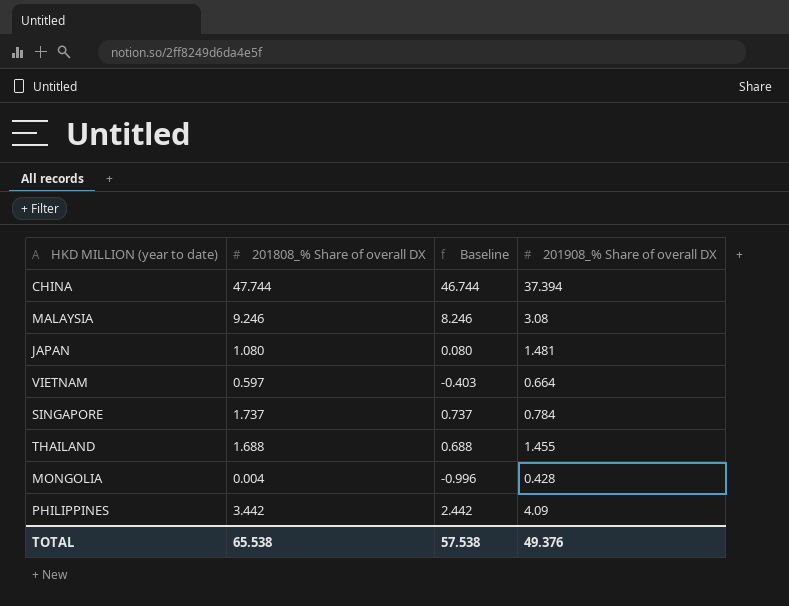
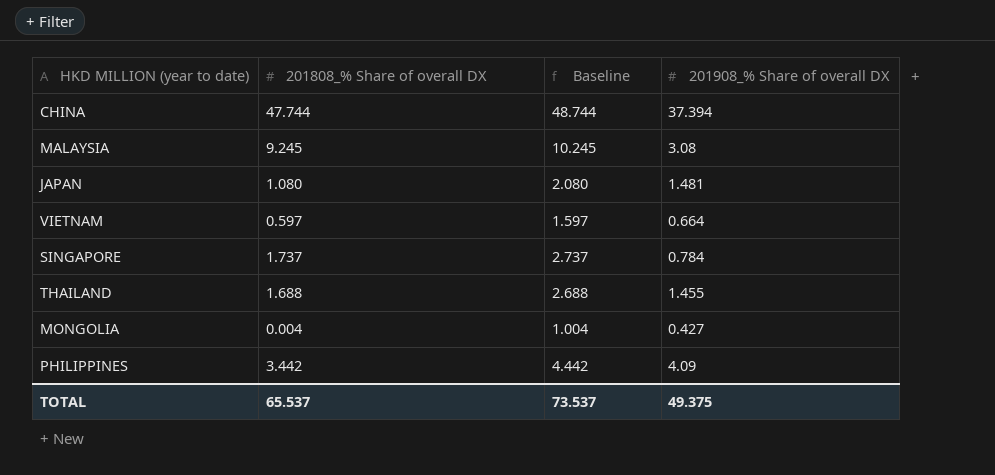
column Baseline | formula: [201808_% Share of overall DX] - 1 -> [201808_% Share of overall DX] + 1
MALAYSIA | 201808_% Share of overall DX: 9.246 -> 9.245
MONGOLIA | 201908_% Share of overall DX: 0.428 -> 0.427
TOTAL | 201808_% Share of overall DX: 65.538 -> 65.537
TOTAL | Baseline: 57.538 -> 73.537
TOTAL | 201908_% Share of overall DX: 49.376 -> 49.375

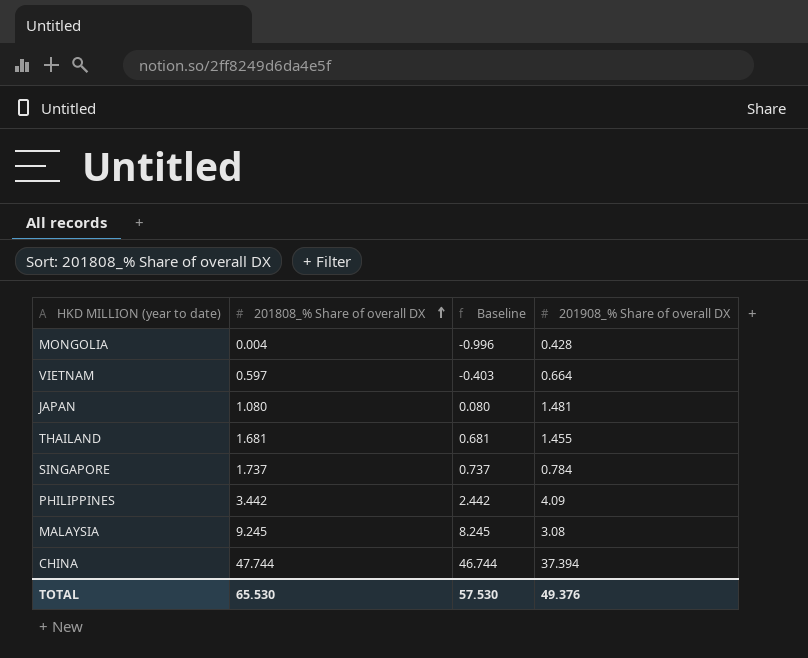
row order: none -> 201808_% Share of overall DX ascending
column Baseline | formula: [201808_% Share of overall DX] + 1 -> [201808_% Share of overall DX] - 1
MONGOLIA | 201908_% Share of overall DX: 0.427 -> 0.428
THAILAND | 201808_% Share of overall DX: 1.688 -> 1.681
TOTAL | 201808_% Share of overall DX: 65.537 -> 65.530
TOTAL | Baseline: 73.537 -> 57.530
TOTAL | 201908_% Share of overall DX: 49.375 -> 49.376

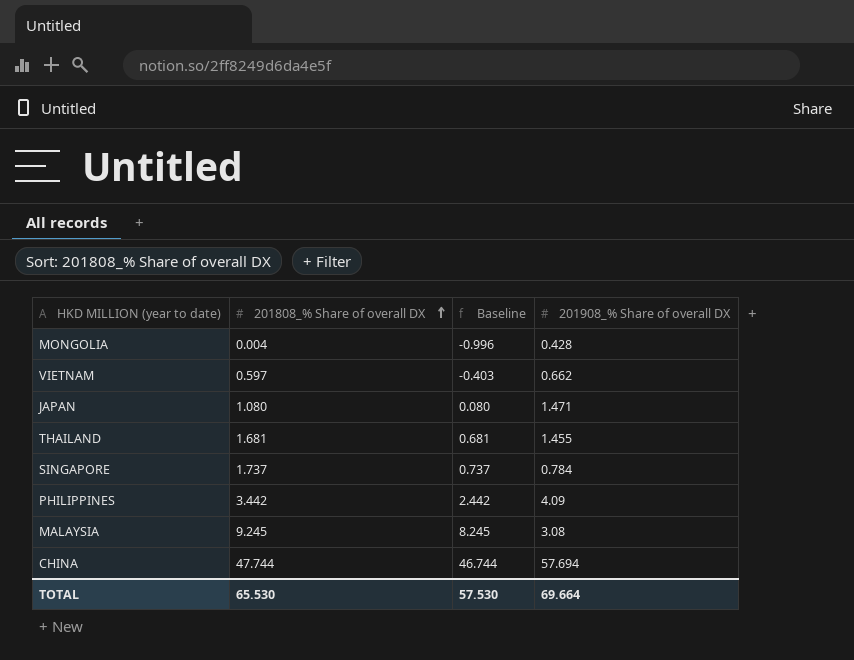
VIETNAM | 201908_% Share of overall DX: 0.664 -> 0.662
JAPAN | 201908_% Share of overall DX: 1.481 -> 1.471
CHINA | 201908_% Share of overall DX: 37.394 -> 57.694
TOTAL | 201908_% Share of overall DX: 49.376 -> 69.664

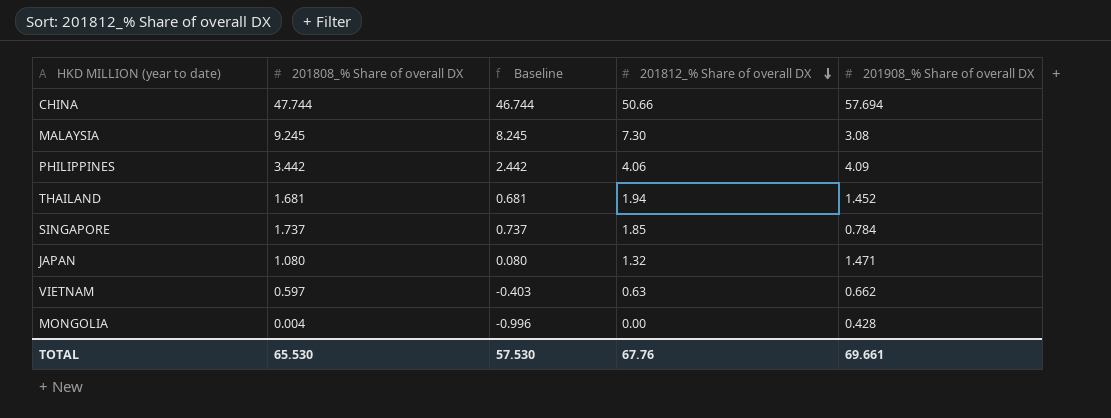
row order: 201808_% Share of overall DX ascending -> 201812_% Share of overall DX descending
column 201812_% Share of overall DX | position: none -> 4
THAILAND | 201908_% Share of overall DX: 1.455 -> 1.452
TOTAL | 201908_% Share of overall DX: 69.664 -> 69.661

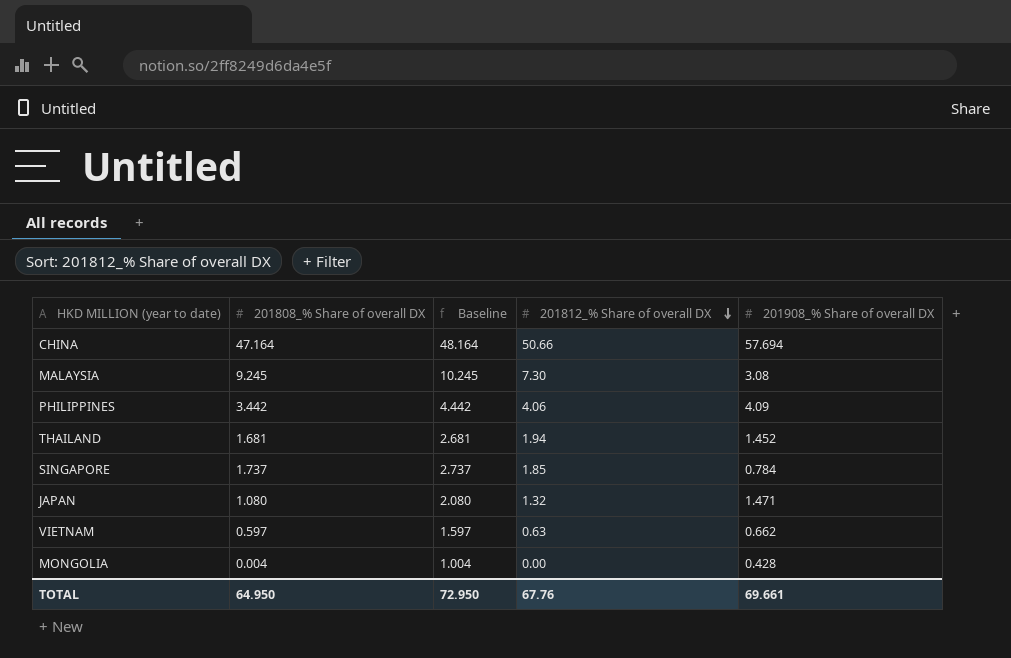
column Baseline | formula: [201808_% Share of overall DX] - 1 -> [201808_% Share of overall DX] + 1
CHINA | 201808_% Share of overall DX: 47.744 -> 47.164
TOTAL | 201808_% Share of overall DX: 65.530 -> 64.950
TOTAL | Baseline: 57.530 -> 72.950

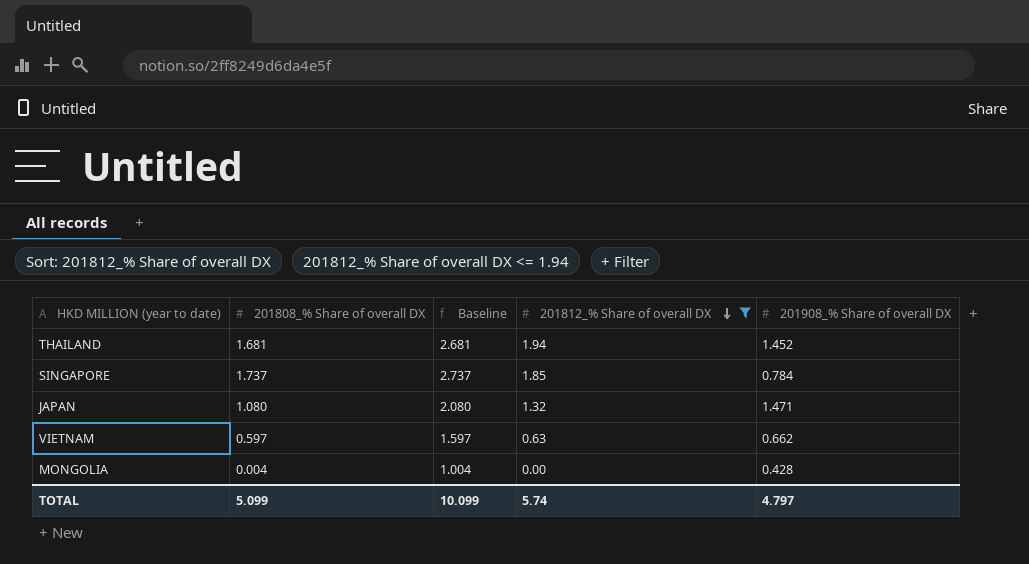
filter: none -> 201812_% Share of overall DX <= 1.94
TOTAL | 201808_% Share of overall DX: 64.950 -> 5.099
TOTAL | Baseline: 72.950 -> 10.099
TOTAL | 201812_% Share of overall DX: 67.76 -> 5.74
TOTAL | 201908_% Share of overall DX: 69.661 -> 4.797

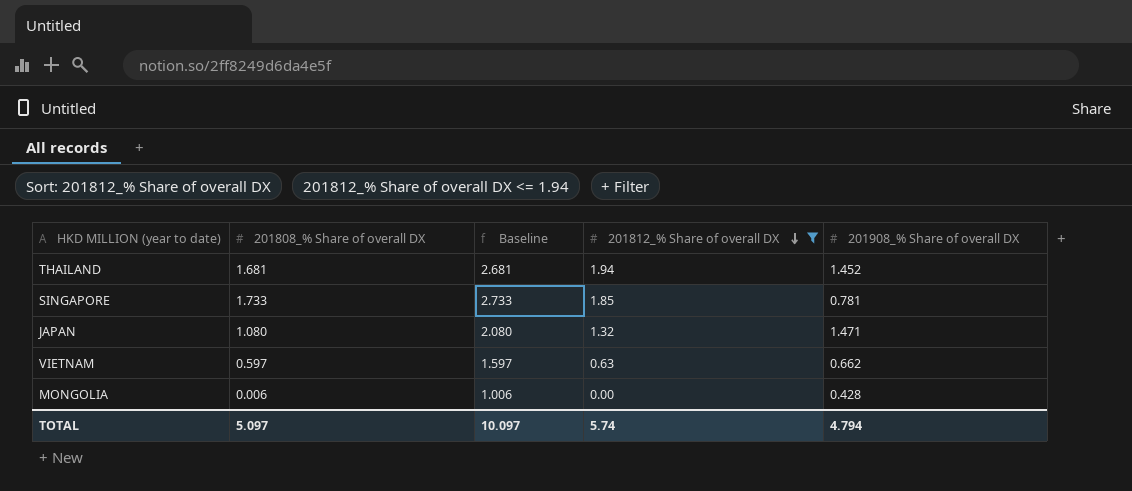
SINGAPORE | 201808_% Share of overall DX: 1.737 -> 1.733
SINGAPORE | Baseline: 2.737 -> 2.733
SINGAPORE | 201908_% Share of overall DX: 0.784 -> 0.781
MONGOLIA | 201808_% Share of overall DX: 0.004 -> 0.006
MONGOLIA | Baseline: 1.004 -> 1.006
TOTAL | 201808_% Share of overall DX: 5.099 -> 5.097
TOTAL | Baseline: 10.099 -> 10.097
TOTAL | 201908_% Share of overall DX: 4.797 -> 4.794

